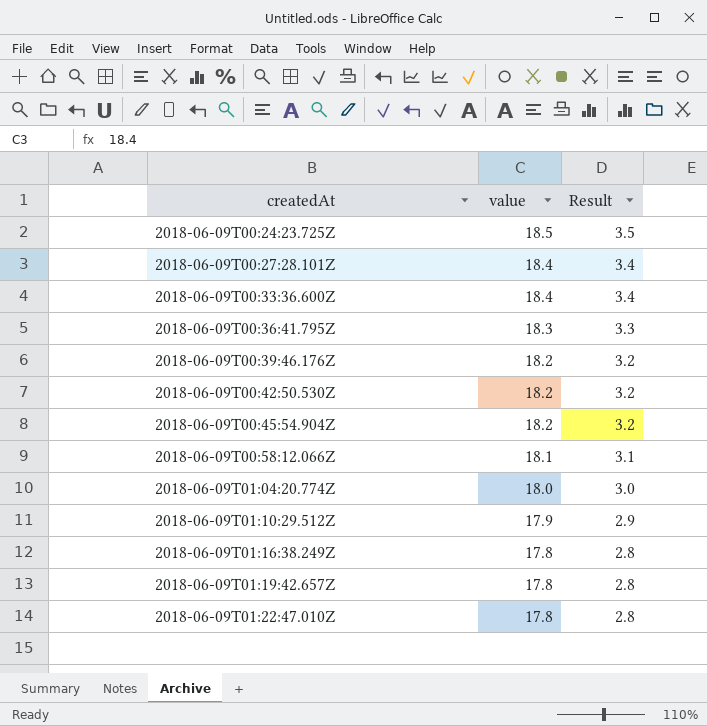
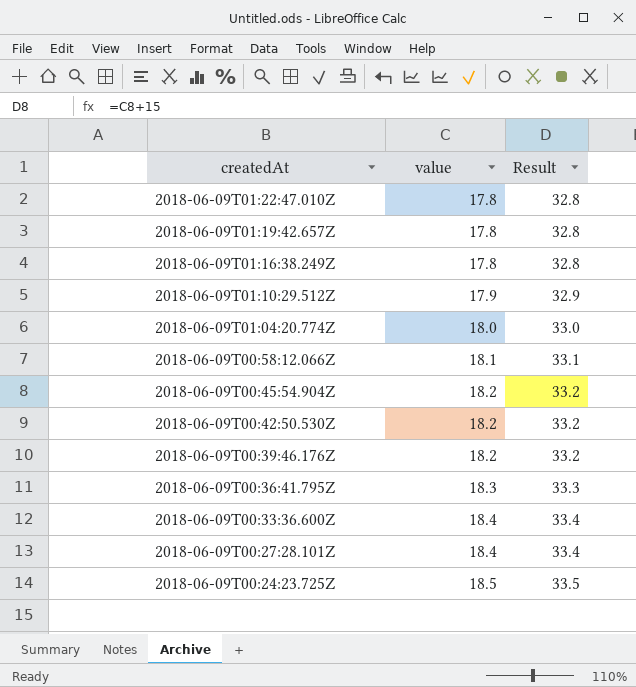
row order: createdAt ascending -> createdAt descending
column Result | formula: [value] - 15 -> [value] + 15

